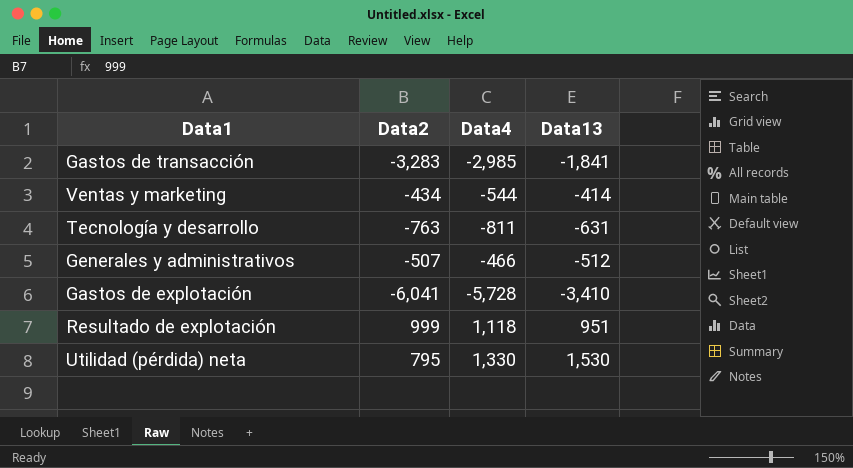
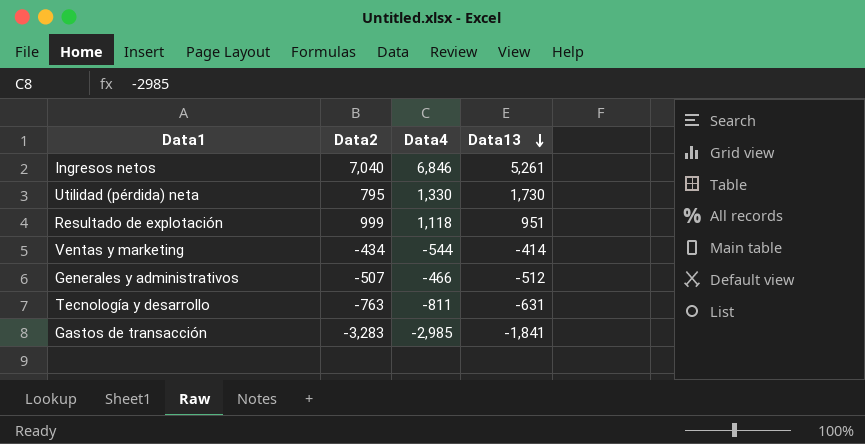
row order: none -> Data13 descending
row Gastos de explotación: -6,041 | -5,728 | -3,410 -> none
row Ingresos netos: none -> 7,040 | 6,846 | 5,261
Utilidad (pérdida) neta | Data13: 1,530 -> 1,730

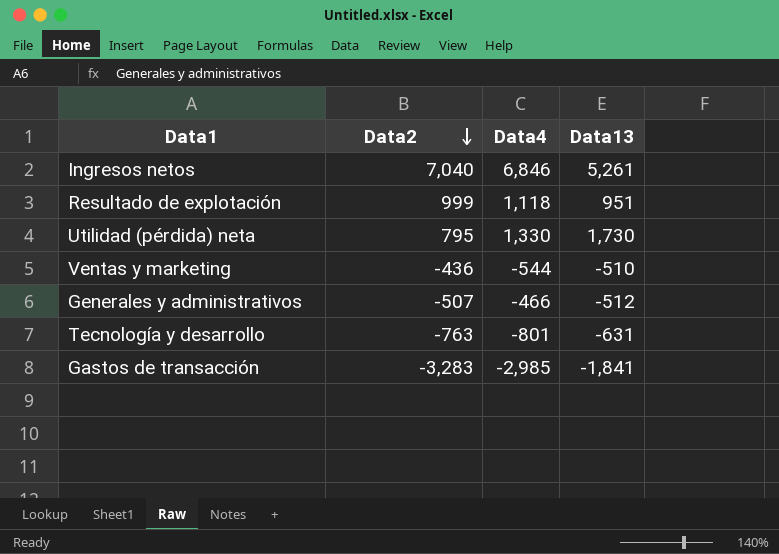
row order: Data13 descending -> Data2 descending
Ventas y marketing | Data2: -434 -> -436
Ventas y marketing | Data13: -414 -> -510
Tecnología y desarrollo | Data4: -811 -> -801

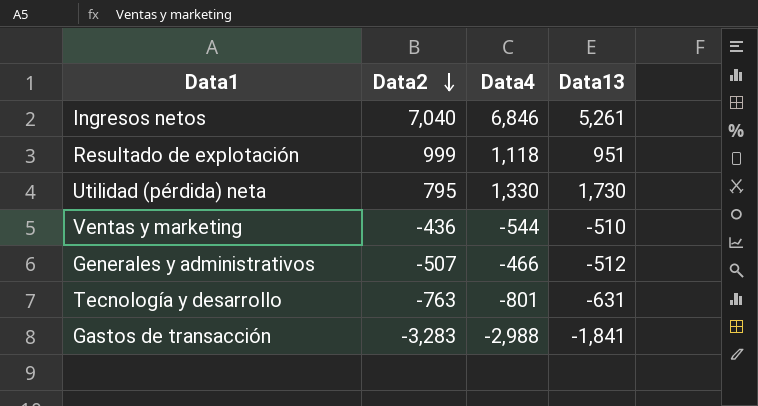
Gastos de transacción | Data4: -2,985 -> -2,988

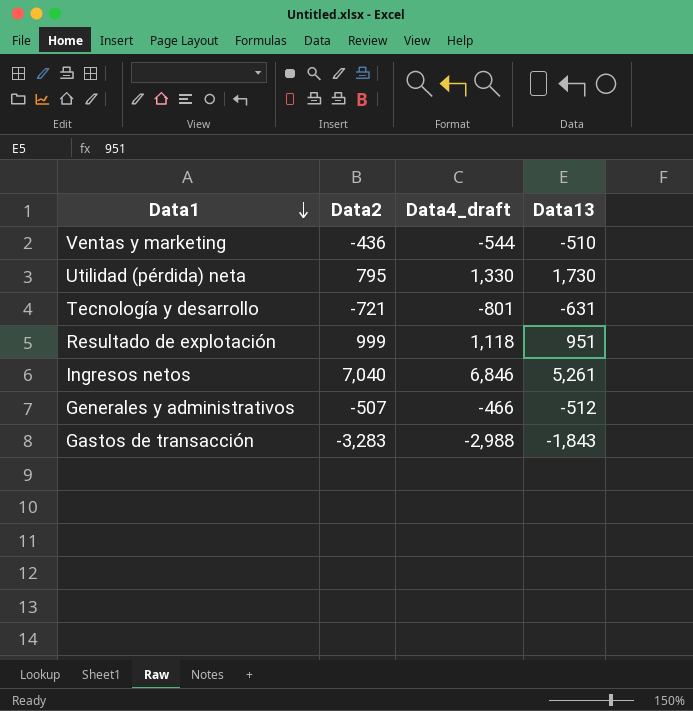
row order: Data2 descending -> Data1 descending
column name: Data4 -> Data4_draft
Tecnología y desarrollo | Data2: -763 -> -721
Gastos de transacción | Data13: -1,841 -> -1,843

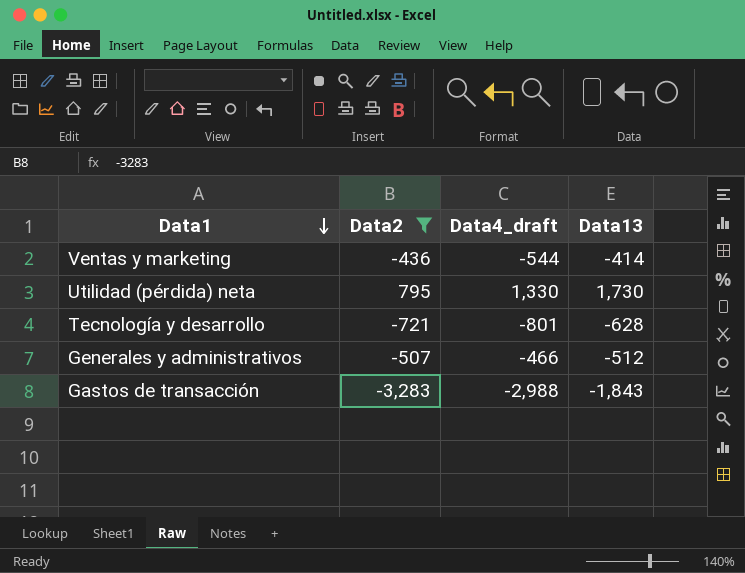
filter: none -> Data2 <= 795
Ventas y marketing | Data13: -510 -> -414
Tecnología y desarrollo | Data13: -631 -> -628

